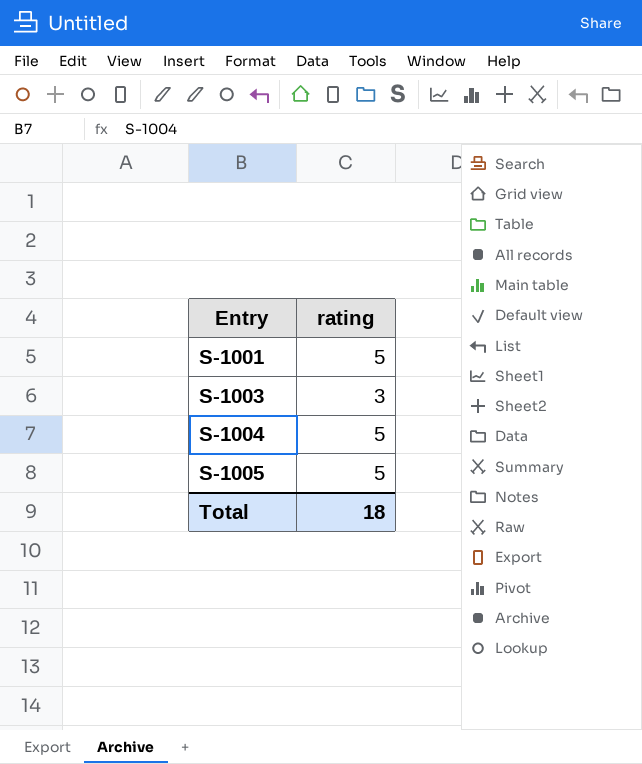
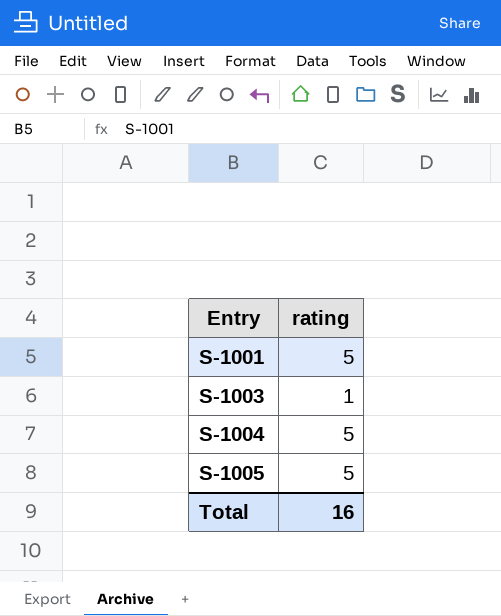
S-1003 | rating: 3 -> 1
Total | rating: 18 -> 16

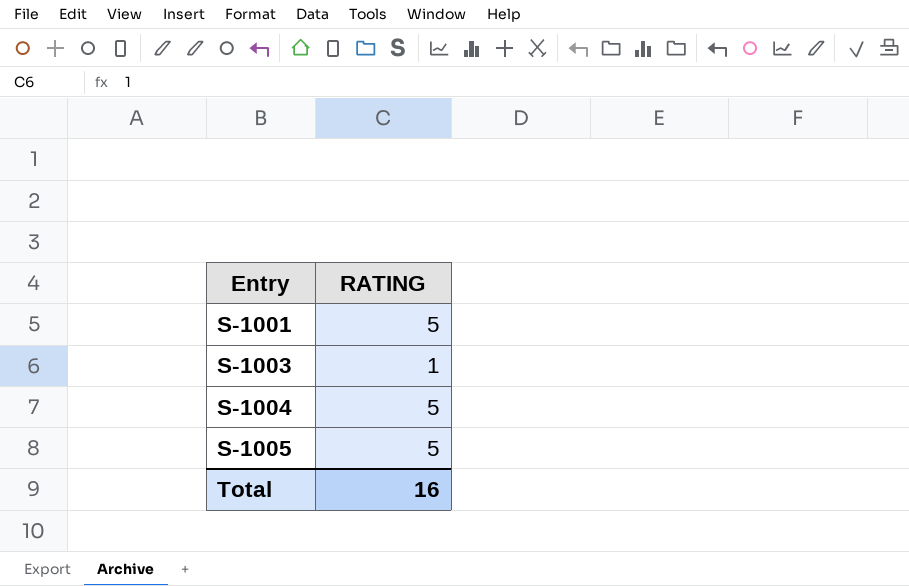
column name: rating -> RATING

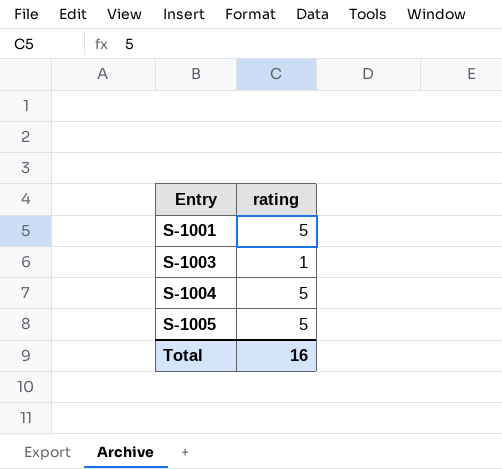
column name: RATING -> rating

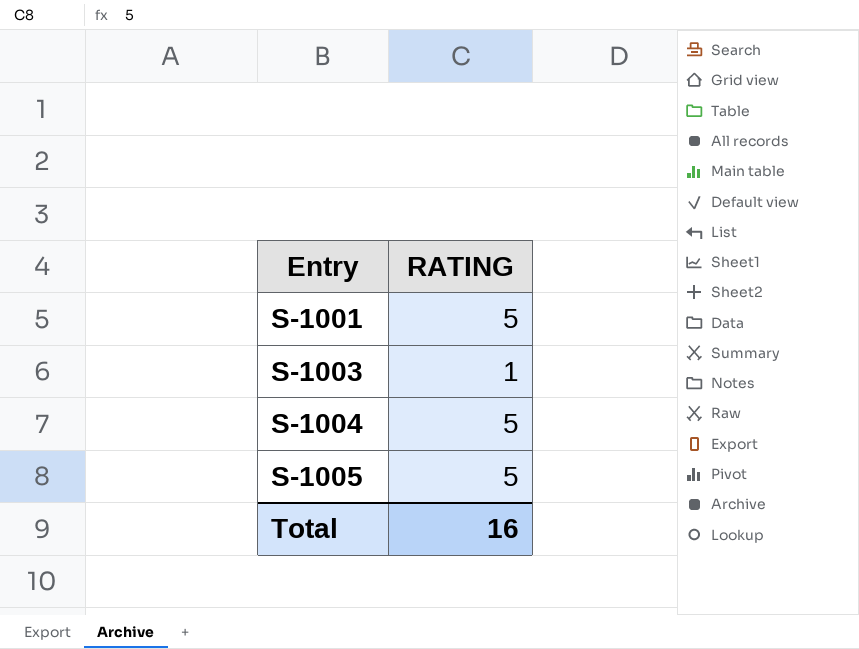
column name: rating -> RATING

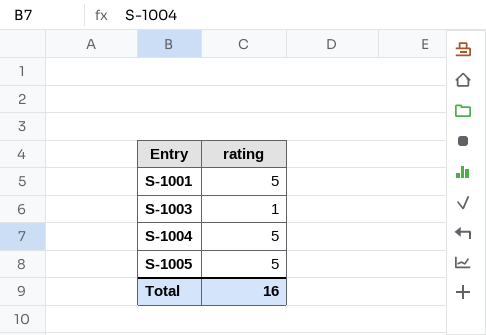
column name: RATING -> rating

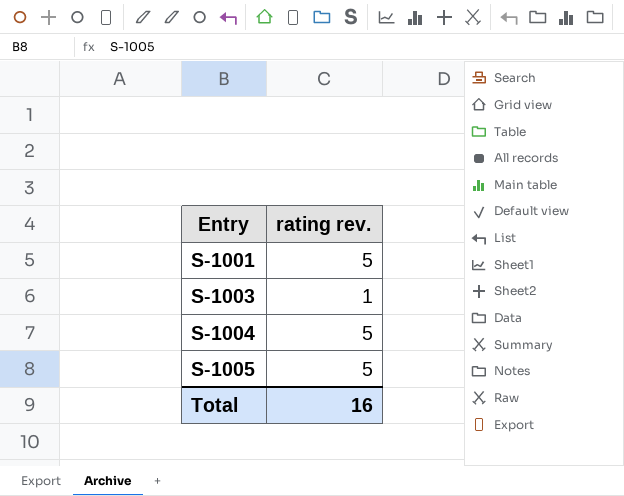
column name: rating -> rating rev.

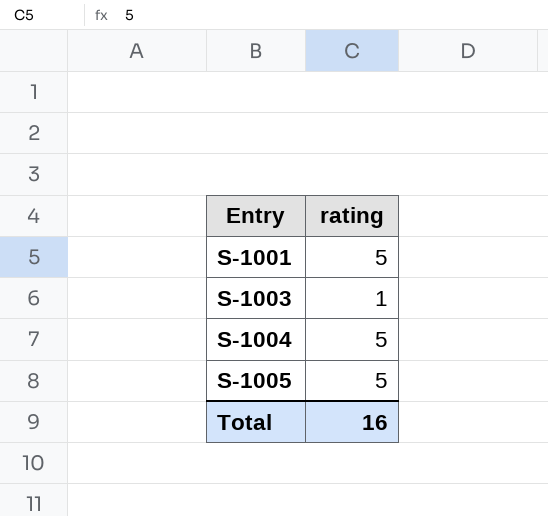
column name: rating rev. -> rating

